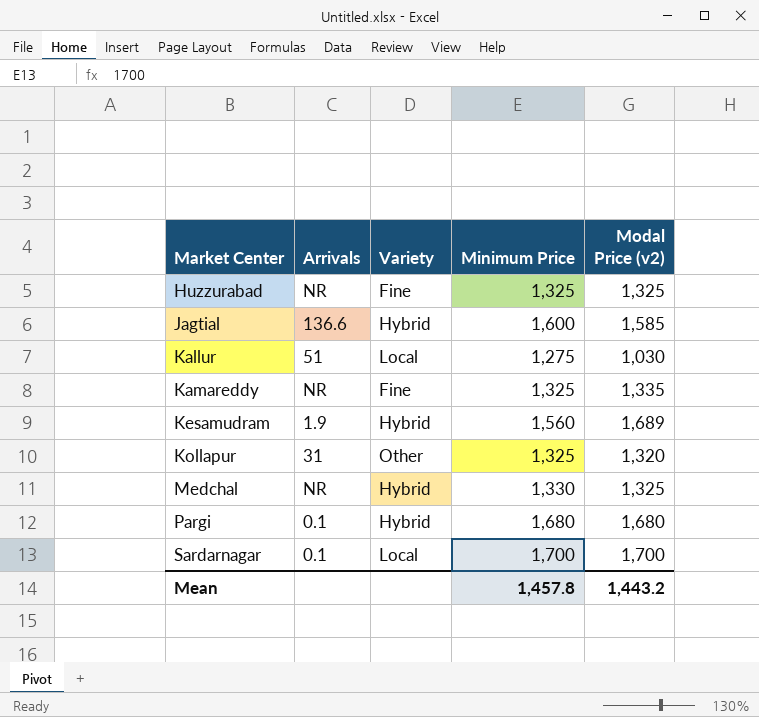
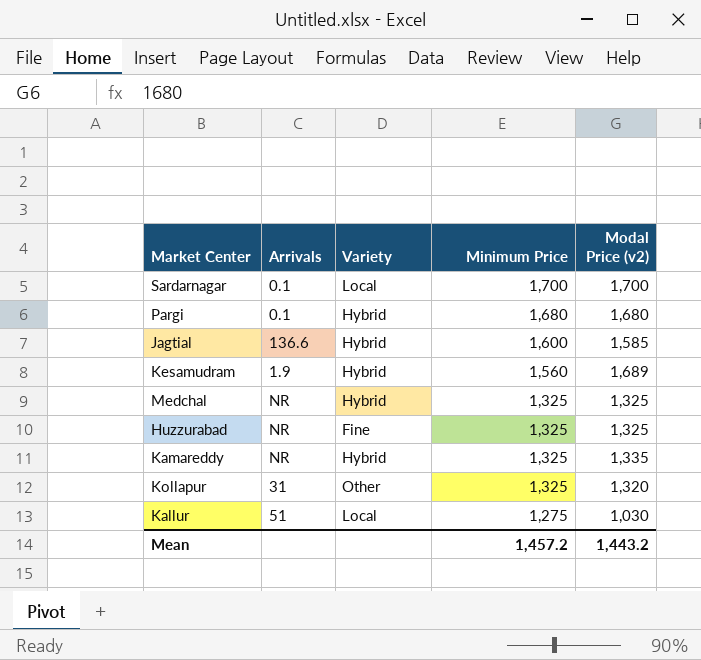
row order: Market Center ascending -> Minimum Price descending
Medchal | Minimum Price: 1,330 -> 1,325
Kamareddy | Variety: Fine -> Hybrid
Mean | Minimum Price: 1,457.8 -> 1,457.2

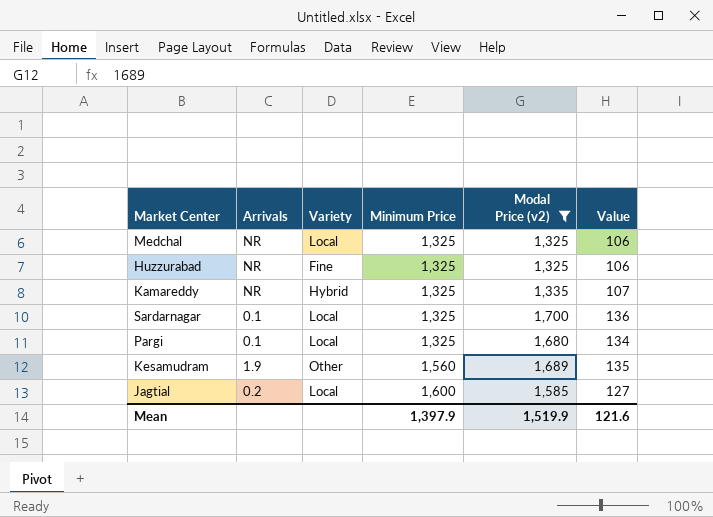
filter: none -> Modal Price (v2) >= 1,325
row order: Minimum Price descending -> Minimum Price ascending
column Value | formula: none -> [Modal Price (v2)] * 0.08
Medchal | Variety: Hybrid -> Local
Sardarnagar | Minimum Price: 1,700 -> 1,325
Pargi | Variety: Hybrid -> Local
Pargi | Minimum Price: 1,680 -> 1,325
Kesamudram | Variety: Hybrid -> Other
Jagtial | Arrivals: 136.6 -> 0.2
Jagtial | Variety: Hybrid -> Local
Mean | Minimum Price: 1,457.2 -> 1,397.9
Mean | Modal Price (v2): 1,443.2 -> 1,519.9

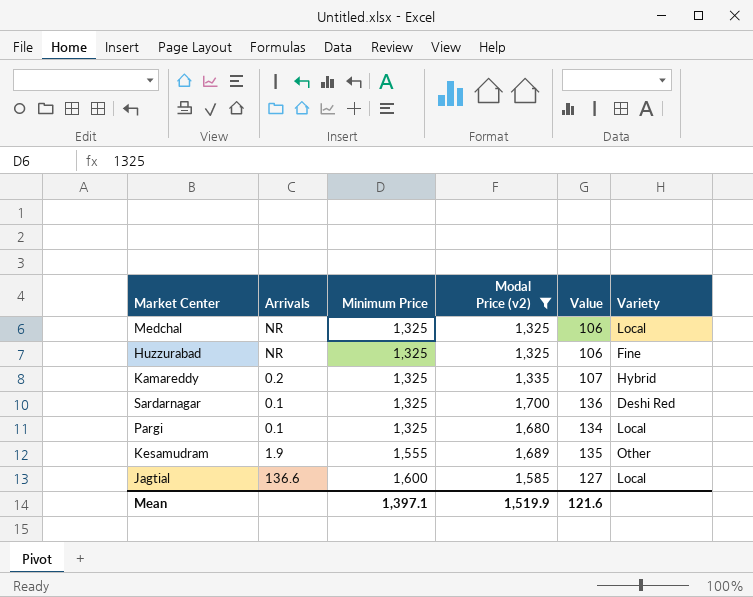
column Variety | position: 3 -> 6
Kamareddy | Arrivals: NR -> 0.2
Sardarnagar | Variety: Local -> Deshi Red
Kesamudram | Minimum Price: 1,560 -> 1,555
Jagtial | Arrivals: 0.2 -> 136.6
Mean | Minimum Price: 1,397.9 -> 1,397.1

